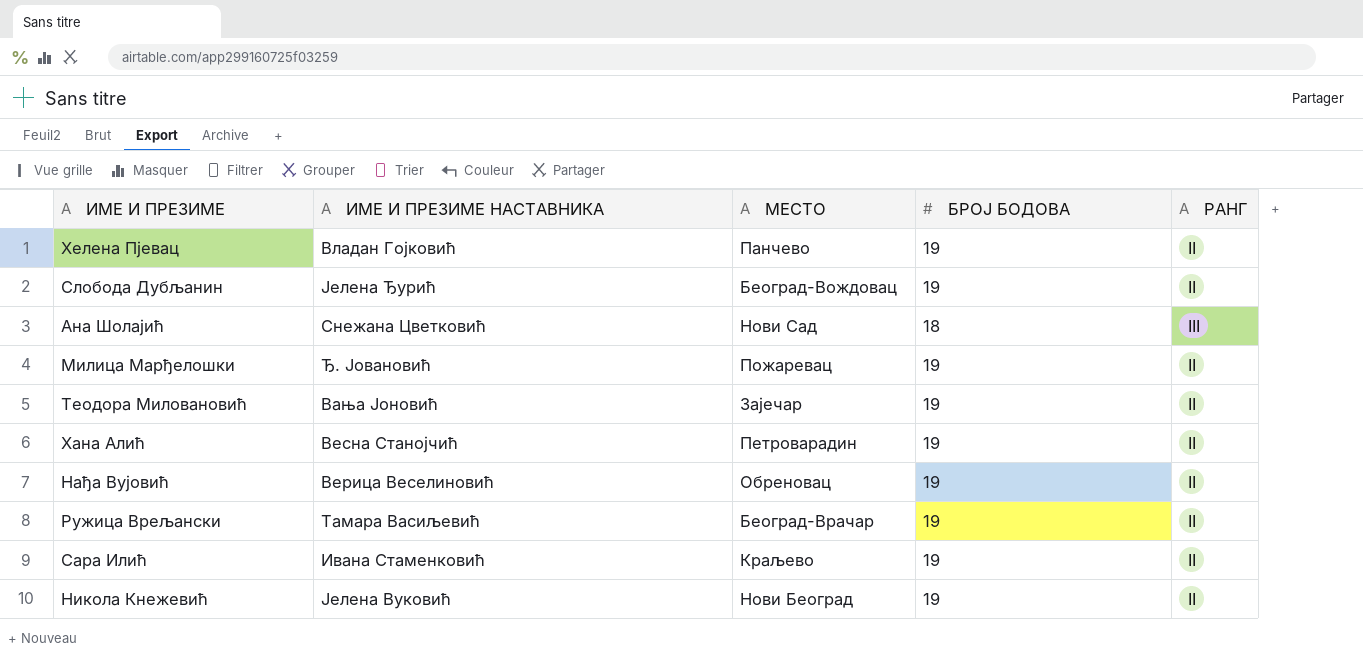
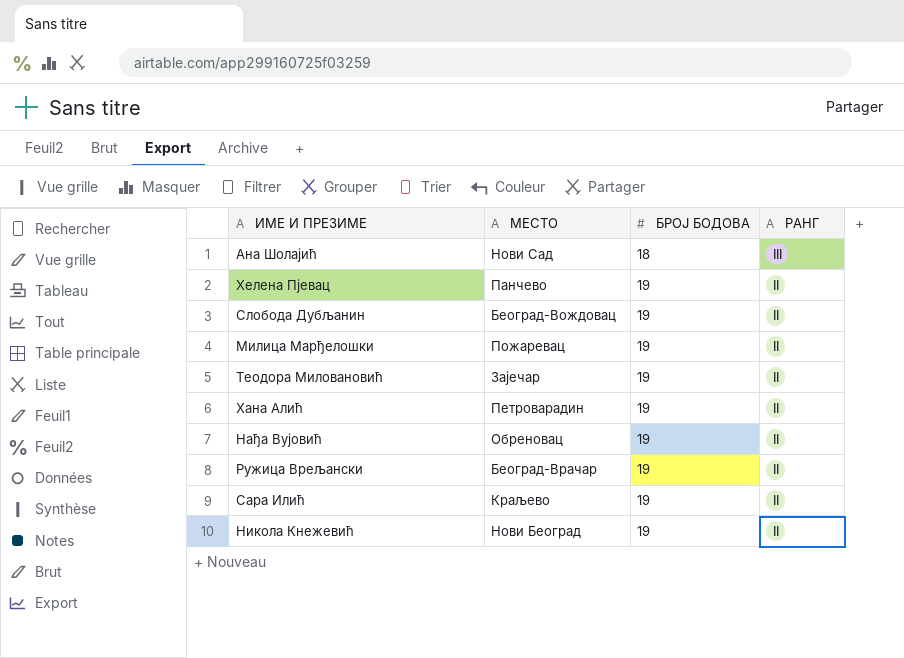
row order: none -> БРОЈ БОДОВА ascending
column ИМЕ И ПРЕЗИМЕ НАСТАВНИКА | position: 2 -> none

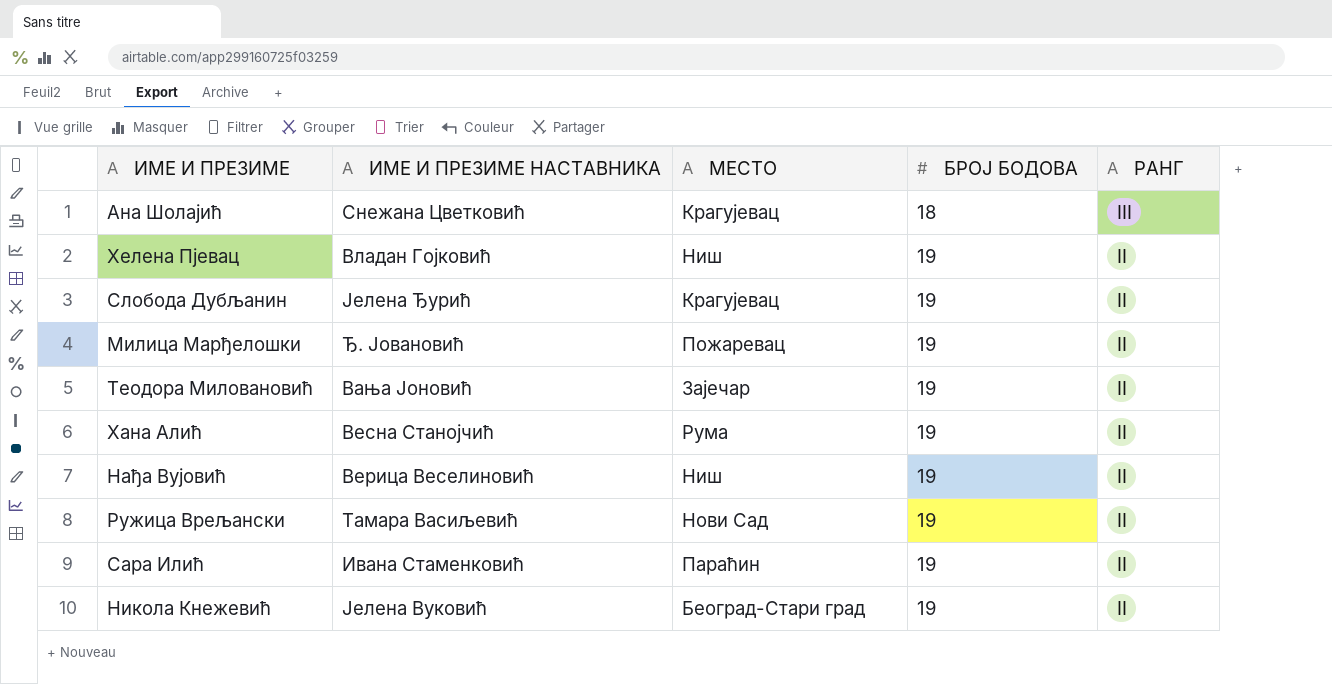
column ИМЕ И ПРЕЗИМЕ НАСТАВНИКА | position: none -> 2
Ана Шолајић | МЕСТО: Нови Сад -> Крагујевац
Хелена Пјевац | МЕСТО: Панчево -> Ниш
Слобода Дубљанин | МЕСТО: Београд-Вождовац -> Крагујевац
Хана Алић | МЕСТО: Петроварадин -> Рума
Нађа Вујовић | МЕСТО: Обреновац -> Ниш
Ружица Врељански | МЕСТО: Београд-Врачар -> Нови Сад
Сара Илић | МЕСТО: Краљево -> Параћин
Никола Кнежевић | МЕСТО: Нови Београд -> Београд-Стари град

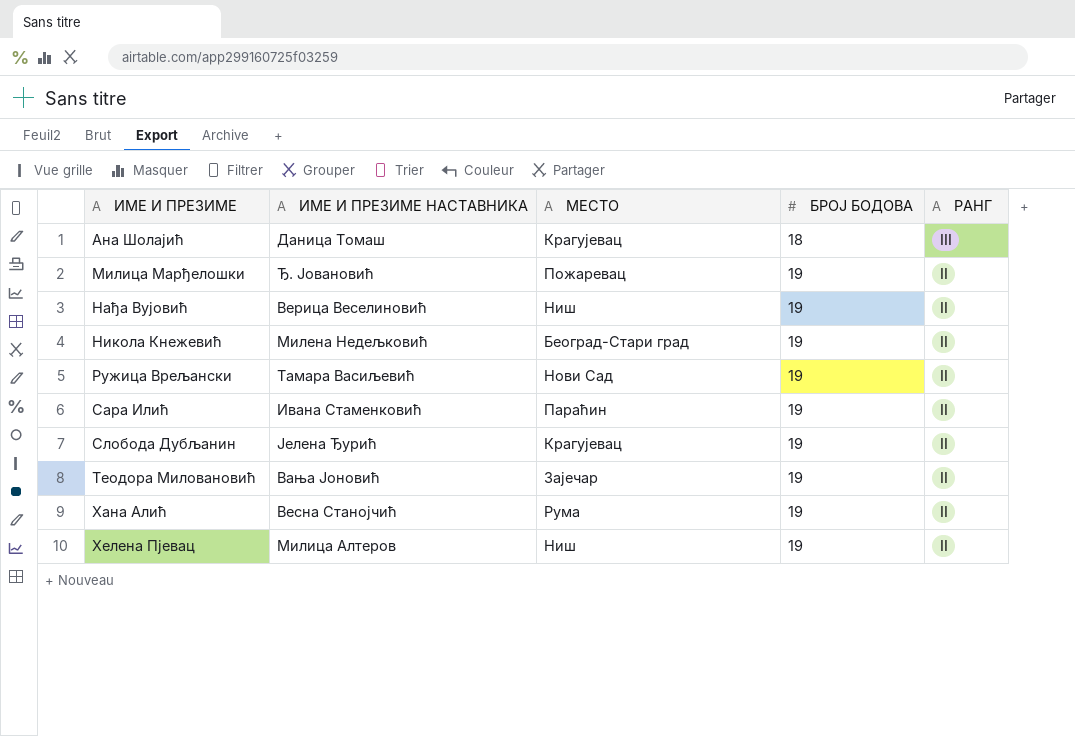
row order: БРОЈ БОДОВА ascending -> ИМЕ И ПРЕЗИМЕ ascending
Ана Шолајић | ИМЕ И ПРЕЗИМЕ НАСТАВНИКА: Снежана Цветковић -> Даница Томаш
Никола Кнежевић | ИМЕ И ПРЕЗИМЕ НАСТАВНИКА: Јелена Вуковић -> Милена Недељковић
Хелена Пјевац | ИМЕ И ПРЕЗИМЕ НАСТАВНИКА: Владан Гојковић -> Милица Алтеров

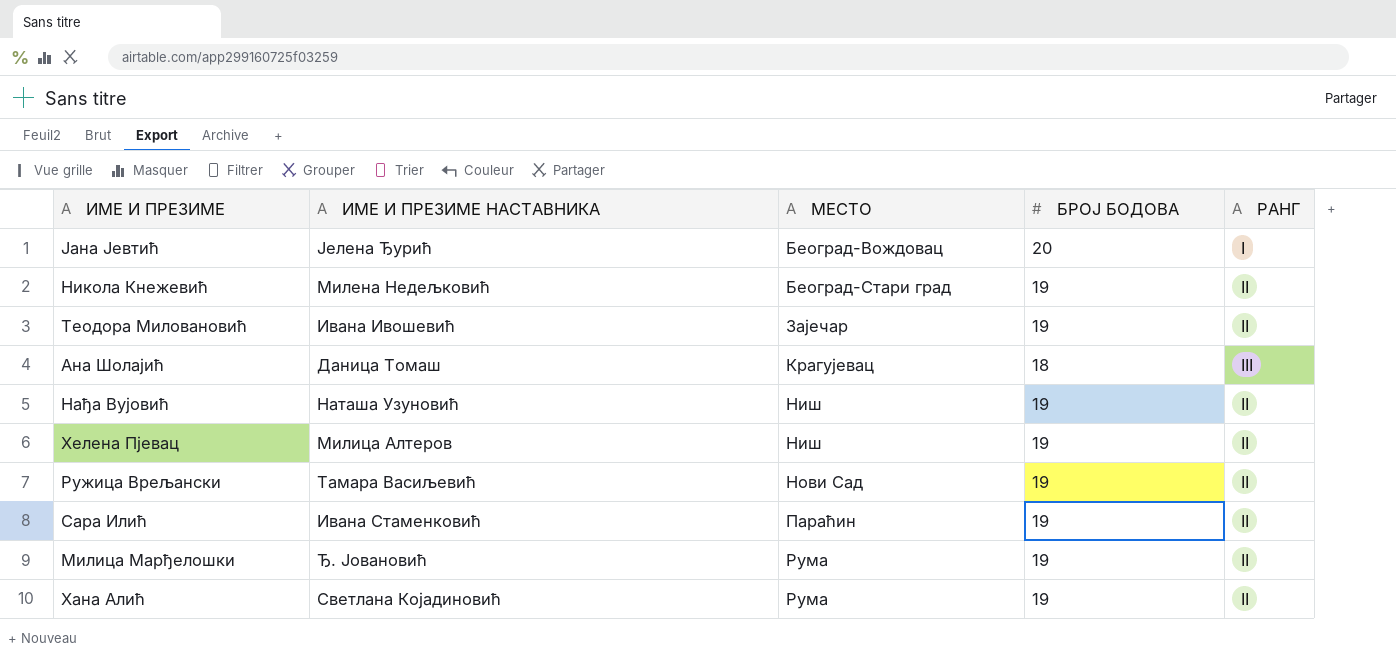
row order: ИМЕ И ПРЕЗИМЕ ascending -> МЕСТО ascending
row Слобода Дубљанин: Јелена Ђурић | Крагујевац | 19 | II -> none
row Јана Јевтић: none -> Јелена Ђурић | Београд-Вождовац | 20 | I
Теодора Миловановић | ИМЕ И ПРЕЗИМЕ НАСТАВНИКА: Вања Јоновић -> Ивана Ивошевић
Нађа Вујовић | ИМЕ И ПРЕЗИМЕ НАСТАВНИКА: Верица Веселиновић -> Наташа Узуновић
Милица Марђелошки | МЕСТО: Пожаревац -> Рума
Хана Алић | ИМЕ И ПРЕЗИМЕ НАСТАВНИКА: Весна Станојчић -> Светлана Којадиновић

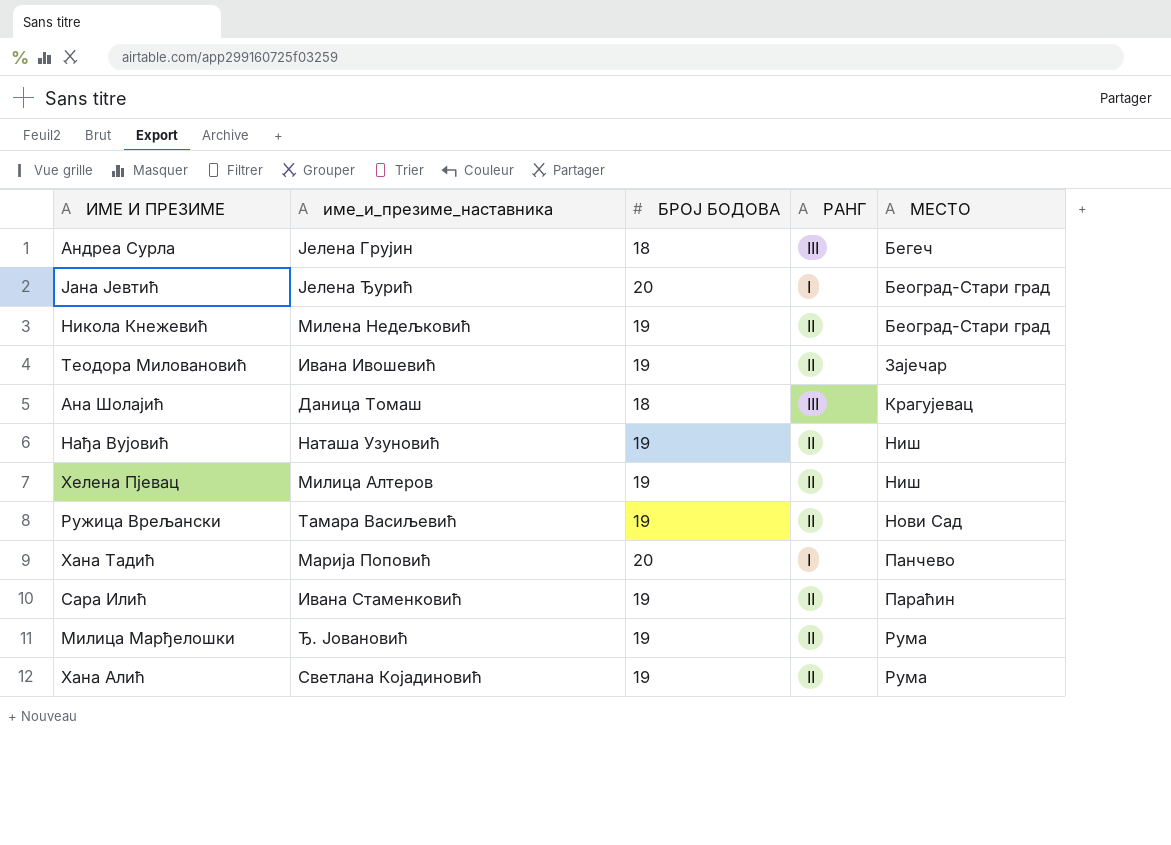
column name: ИМЕ И ПРЕЗИМЕ НАСТАВНИКА -> име_и_презиме_наставника
column МЕСТО | position: 3 -> 5
row Андреа Сурла: none -> Јелена Грујин | 18 | III | Бегеч
Јана Јевтић | МЕСТО: Београд-Вождовац -> Београд-Стари град
row Хана Тадић: none -> Марија Поповић | 20 | I | Панчево

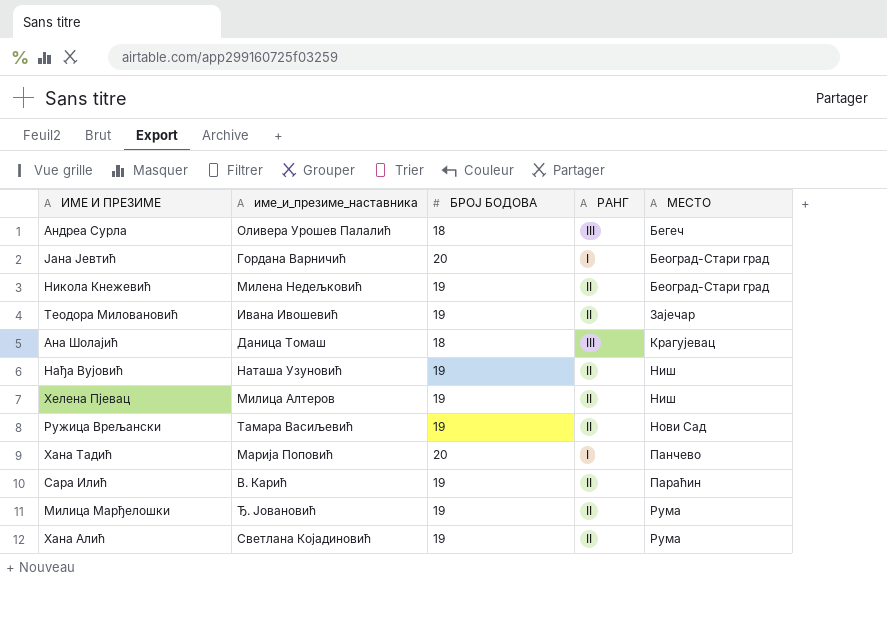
Андреа Сурла | име_и_презиме_наставника: Јелена Грујин -> Оливера Урошев Палалић
Јана Јевтић | име_и_презиме_наставника: Јелена Ђурић -> Гордана Варничић
Сара Илић | име_и_презиме_наставника: Ивана Стаменковић -> В. Карић

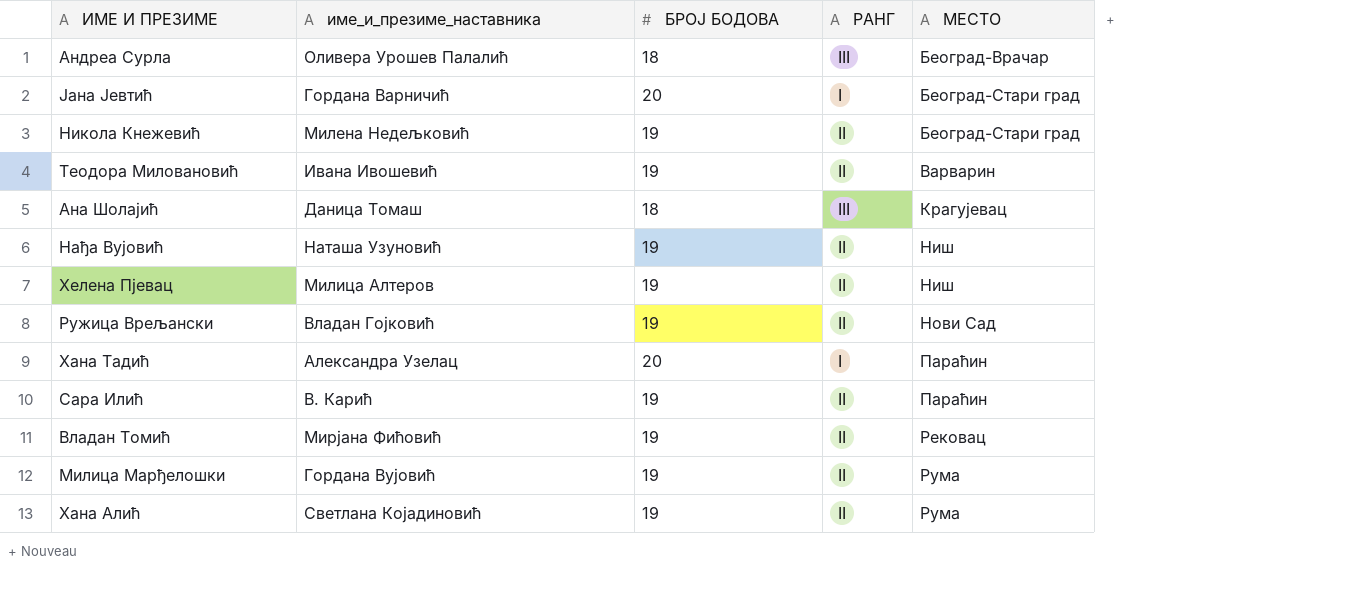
Андреа Сурла | МЕСТО: Бегеч -> Београд-Врачар
Теодора Миловановић | МЕСТО: Зајечар -> Варварин
Ружица Врељански | име_и_презиме_наставника: Тамара Васиљевић -> Владан Гојковић
Хана Тадић | име_и_презиме_наставника: Марија Поповић -> Александра Узелац
Хана Тадић | МЕСТО: Панчево -> Параћин
row Владан Томић: none -> Мирјана Фићовић | 19 | II | Рековац
Милица Марђелошки | име_и_презиме_наставника: Ђ. Јовановић -> Гордана Вујовић

